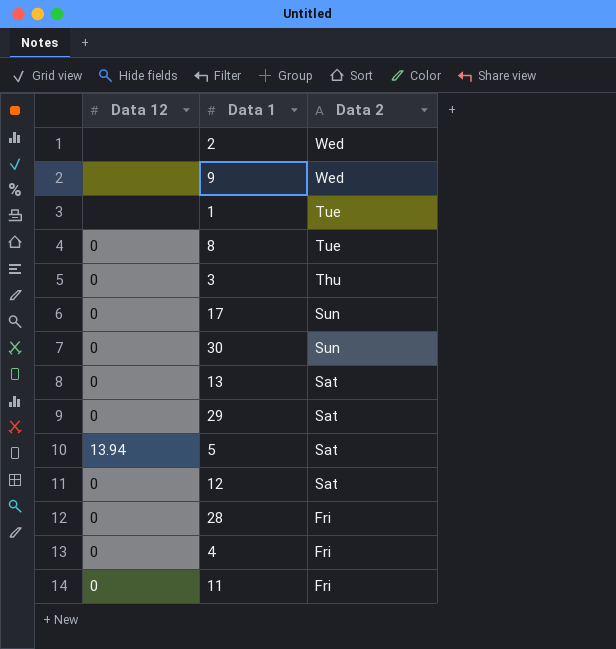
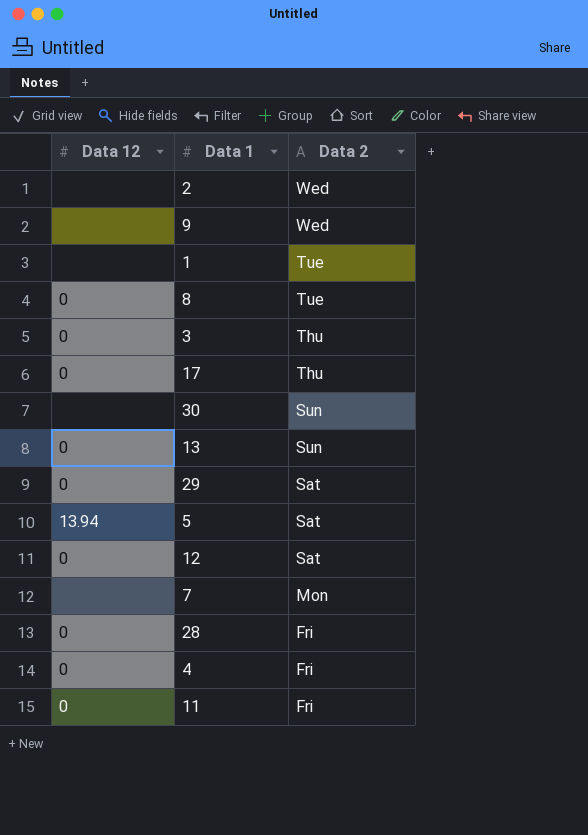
17 | Data 2: Sun -> Thu
30 | Data 12: 0 -> none
13 | Data 2: Sat -> Sun
row 7: none -> none | Mon

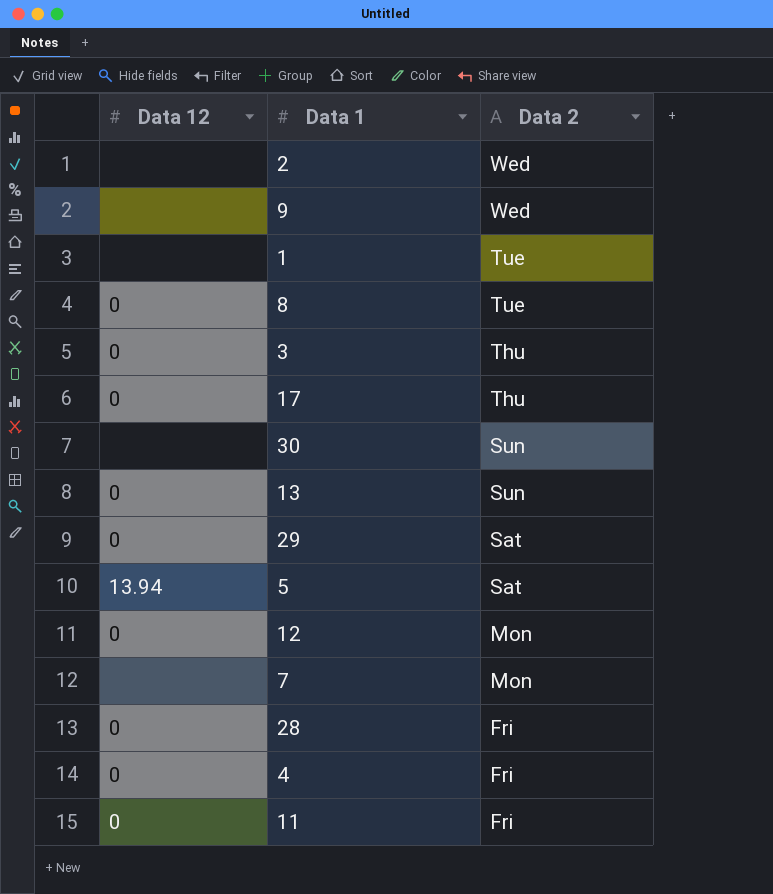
12 | Data 2: Sat -> Mon

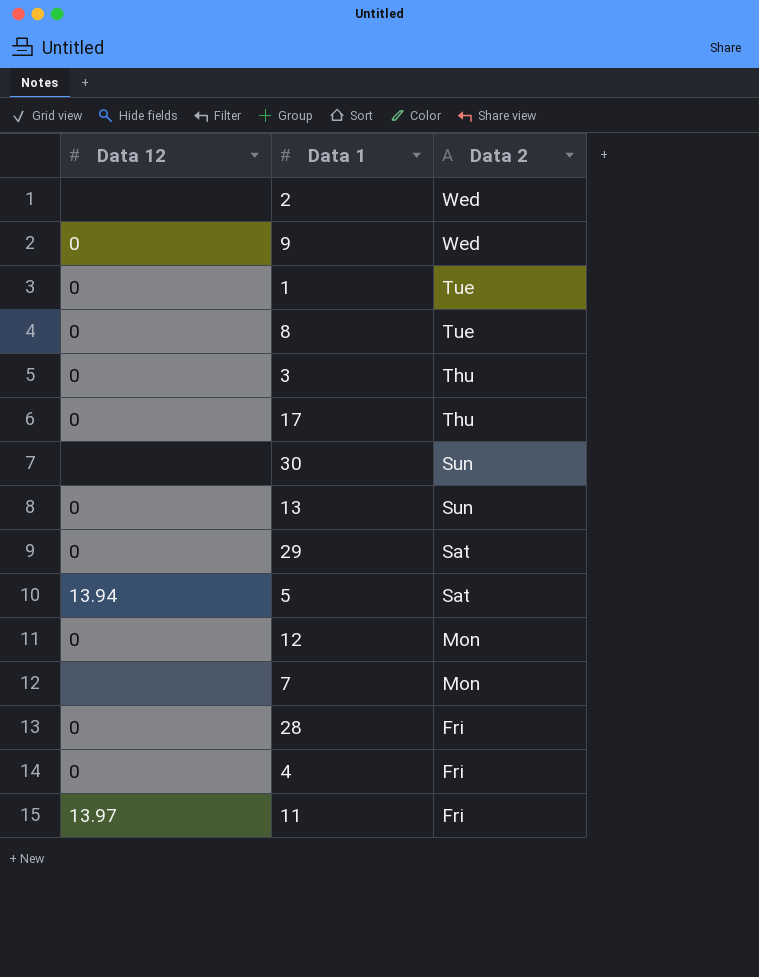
9 | Data 12: none -> 0
1 | Data 12: none -> 0
11 | Data 12: 0 -> 13.97

